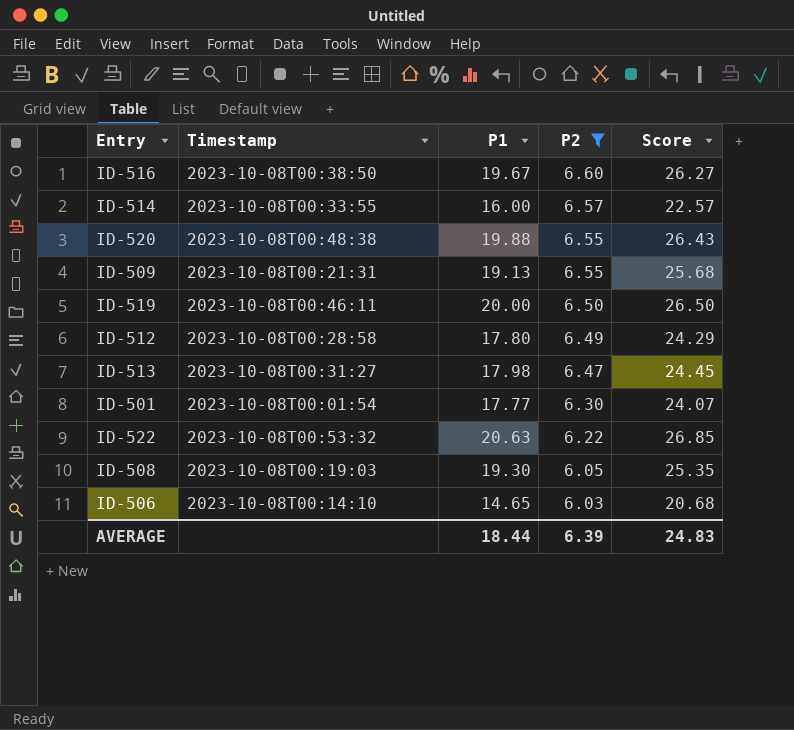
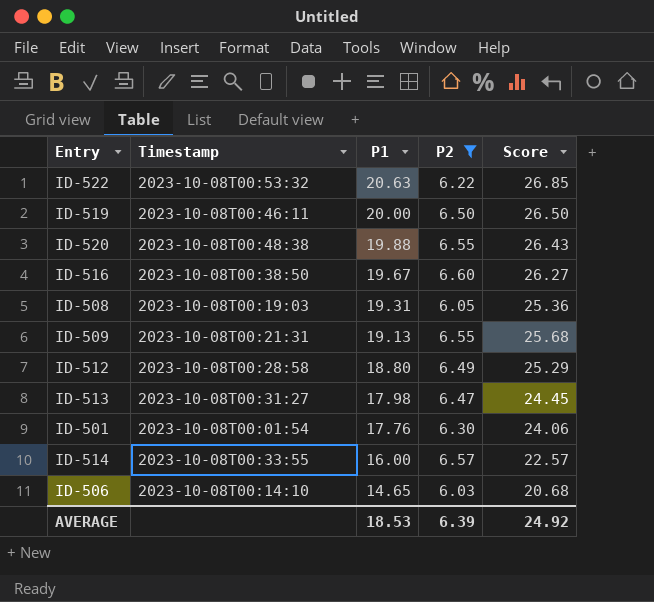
row order: P2 descending -> P1 descending
ID-508 | P1: 19.30 -> 19.31
ID-508 | Score: 25.35 -> 25.36
ID-512 | P1: 17.80 -> 18.80
ID-512 | Score: 24.29 -> 25.29
ID-501 | P1: 17.77 -> 17.76
ID-501 | Score: 24.07 -> 24.06
AVERAGE | P1: 18.44 -> 18.53
AVERAGE | Score: 24.83 -> 24.92

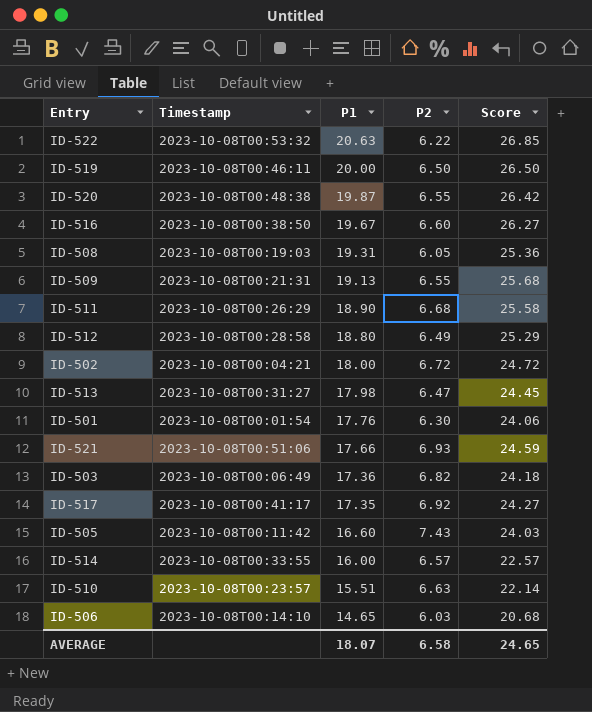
filter: P2 <= 6.60 -> none
ID-520 | P1: 19.88 -> 19.87
ID-520 | Score: 26.43 -> 26.42
AVERAGE | P1: 18.53 -> 18.07
AVERAGE | P2: 6.39 -> 6.58
AVERAGE | Score: 24.92 -> 24.65

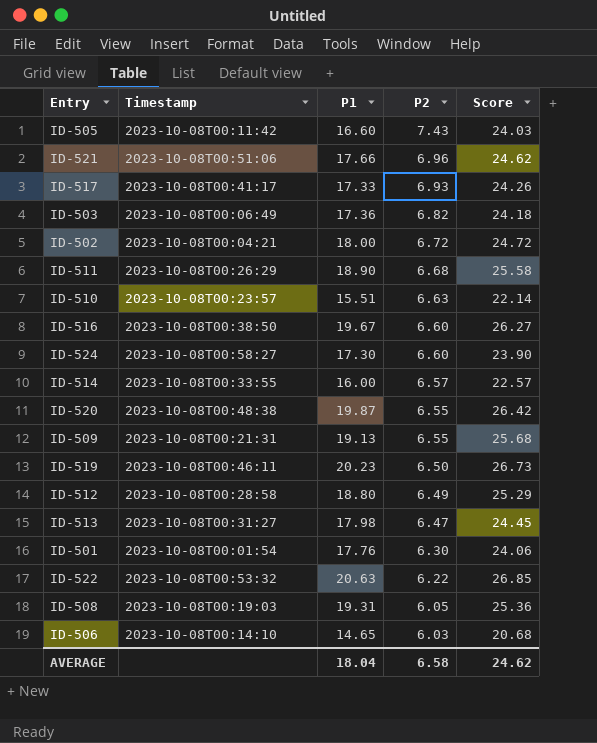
row order: P1 descending -> P2 descending
ID-521 | P2: 6.93 -> 6.96
ID-521 | Score: 24.59 -> 24.62
ID-517 | P1: 17.35 -> 17.33
ID-517 | P2: 6.92 -> 6.93
ID-517 | Score: 24.27 -> 24.26
row ID-524: none -> 2023-10-08T00:58:27 | 17.30 | 6.60 | 23.90
ID-519 | P1: 20.00 -> 20.23
ID-519 | Score: 26.50 -> 26.73
AVERAGE | P1: 18.07 -> 18.04
AVERAGE | Score: 24.65 -> 24.62

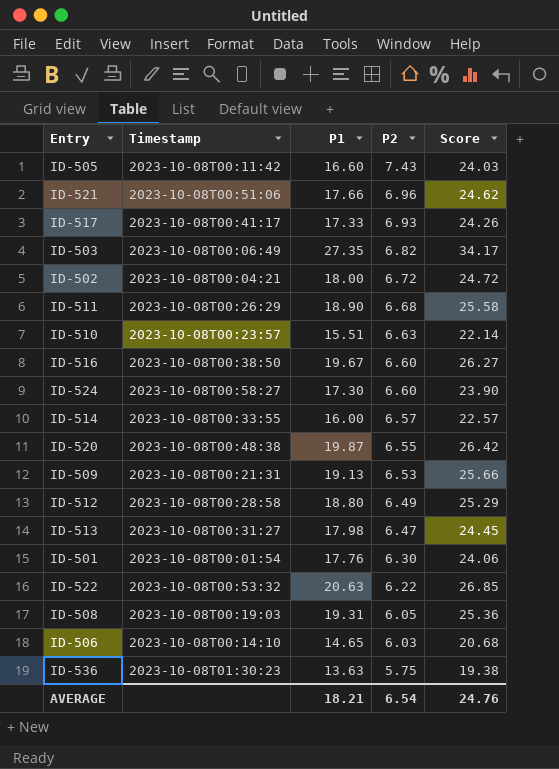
row ID-519: 2023-10-08T00:46:11 | 20.23 | 6.50 | 26.73 -> none
ID-503 | P1: 17.36 -> 27.35
ID-503 | Score: 24.18 -> 34.17
ID-509 | P2: 6.55 -> 6.53
ID-509 | Score: 25.68 -> 25.66
row ID-536: none -> 2023-10-08T01:30:23 | 13.63 | 5.75 | 19.38
AVERAGE | P1: 18.04 -> 18.21
AVERAGE | P2: 6.58 -> 6.54
AVERAGE | Score: 24.62 -> 24.76

